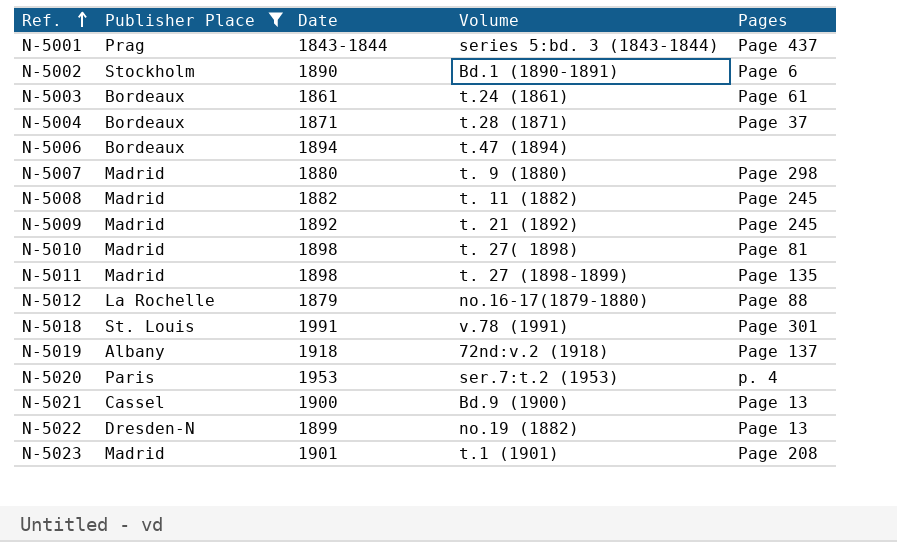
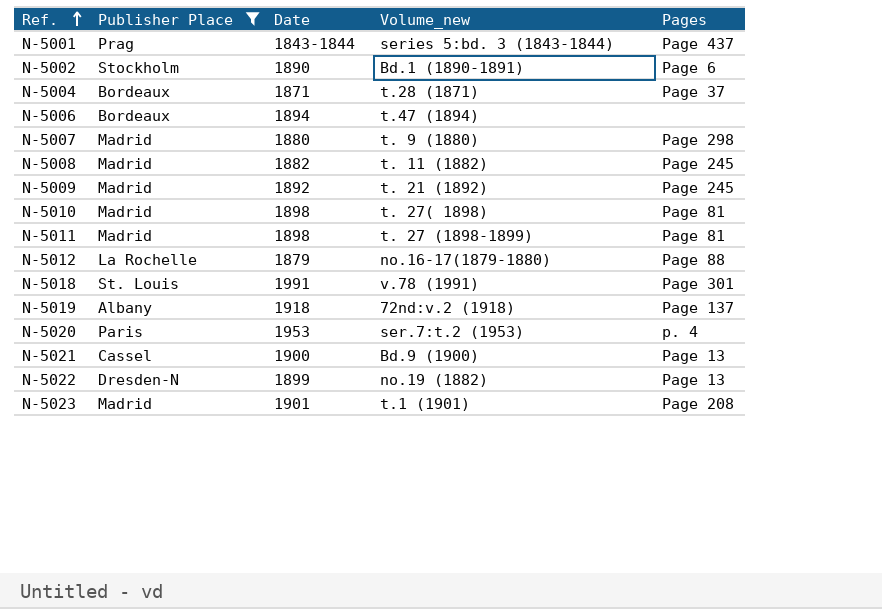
column name: Volume -> Volume_new
row N-5003: Bordeaux | 1861 | t.24 (1861) | Page 61 -> none
N-5011 | Pages: Page 135 -> Page 81

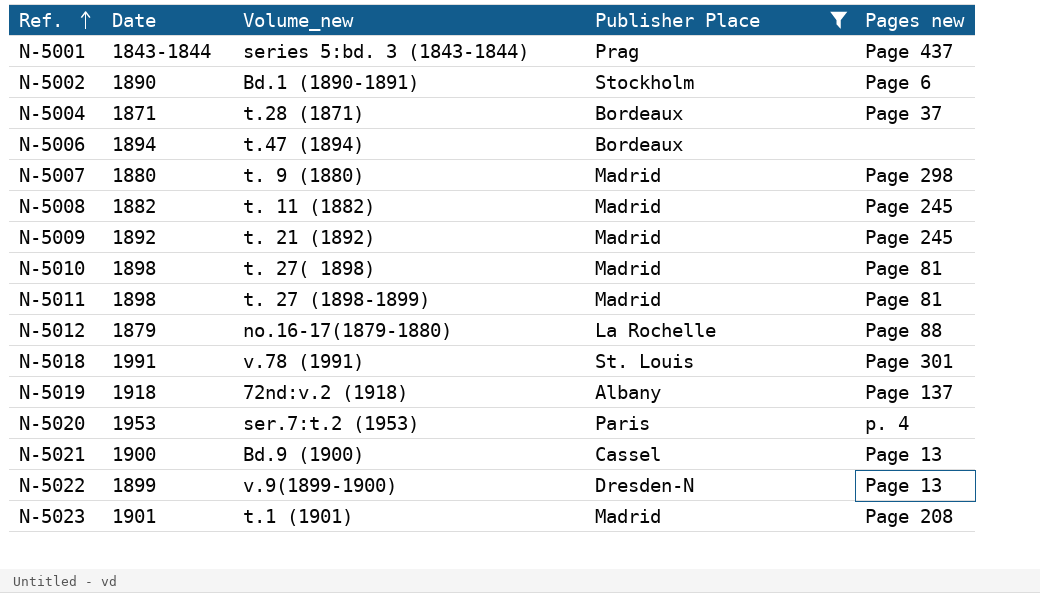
column Publisher Place | position: 2 -> 4
column name: Pages -> Pages new
N-5022 | Volume_new: no.19 (1882) -> v.9(1899-1900)

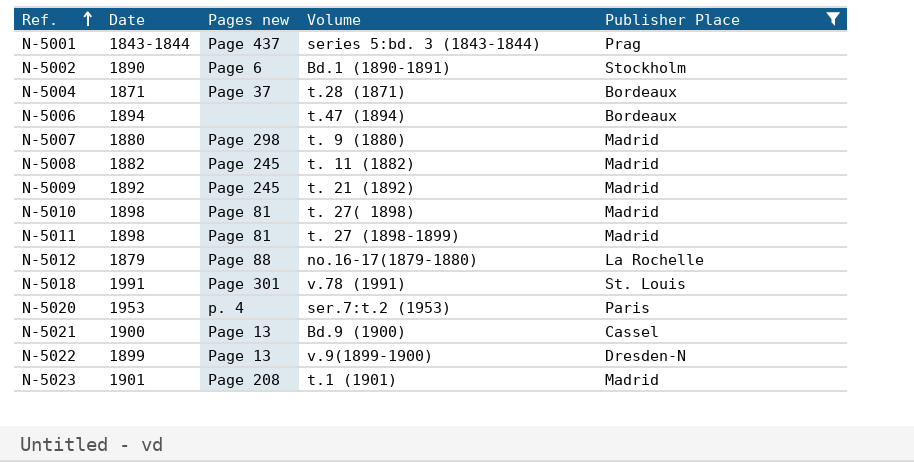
column Pages new | position: 5 -> 3
column name: Volume_new -> Volume
row N-5019: 1918 | 72nd:v.2 (1918) | Albany | Page 137 -> none

